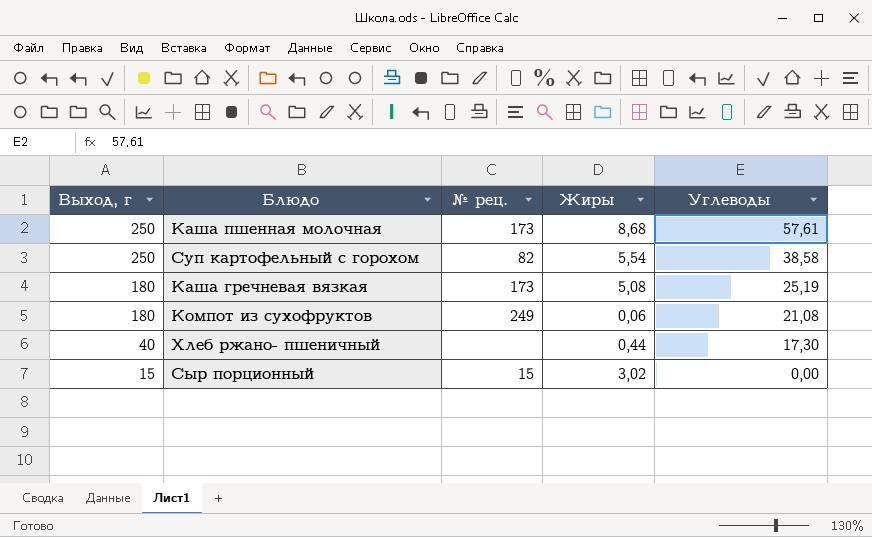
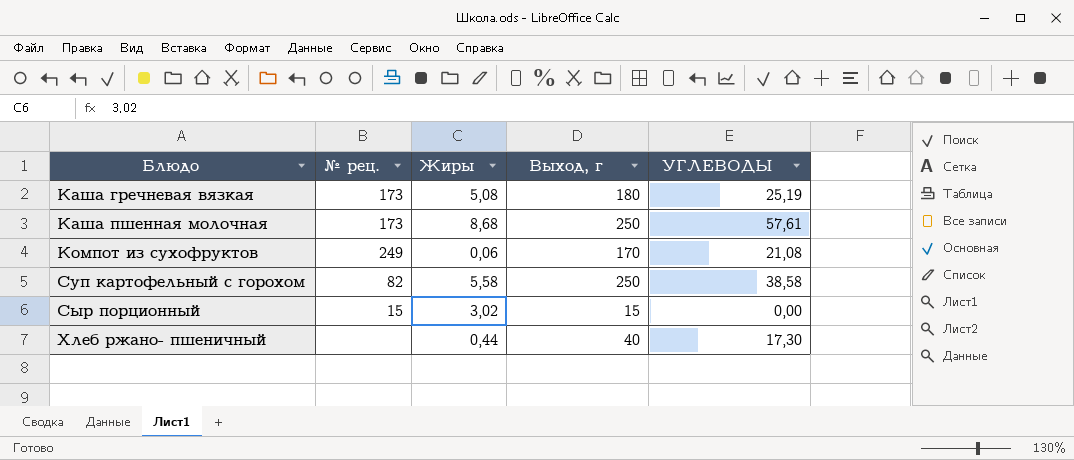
row order: Выход, г descending -> Блюдо ascending
column Выход, г | position: 1 -> 4
column name: Углеводы -> УГЛЕВОДЫ
Компот из сухофруктов | Выход, г: 180 -> 170
Суп картофельный с горохом | Жиры: 5,54 -> 5,58

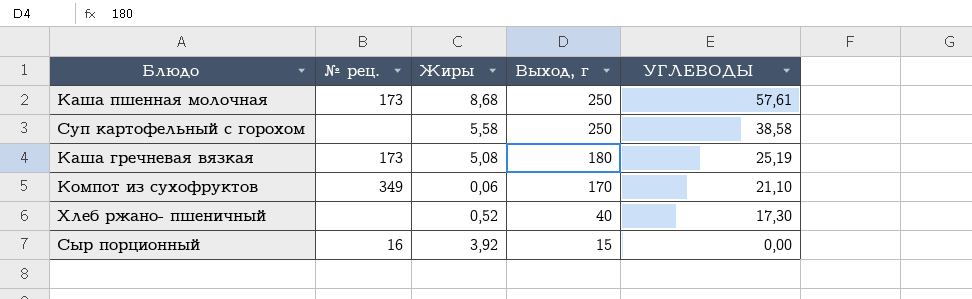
row order: Блюдо ascending -> Выход, г descending
Суп картофельный с горохом | № рец.: 82 -> none
Компот из сухофруктов | № рец.: 249 -> 349
Компот из сухофруктов | УГЛЕВОДЫ: 21,08 -> 21,10
Хлеб ржано- пшеничный | Жиры: 0,44 -> 0,52
Сыр порционный | № рец.: 15 -> 16
Сыр порционный | Жиры: 3,02 -> 3,92

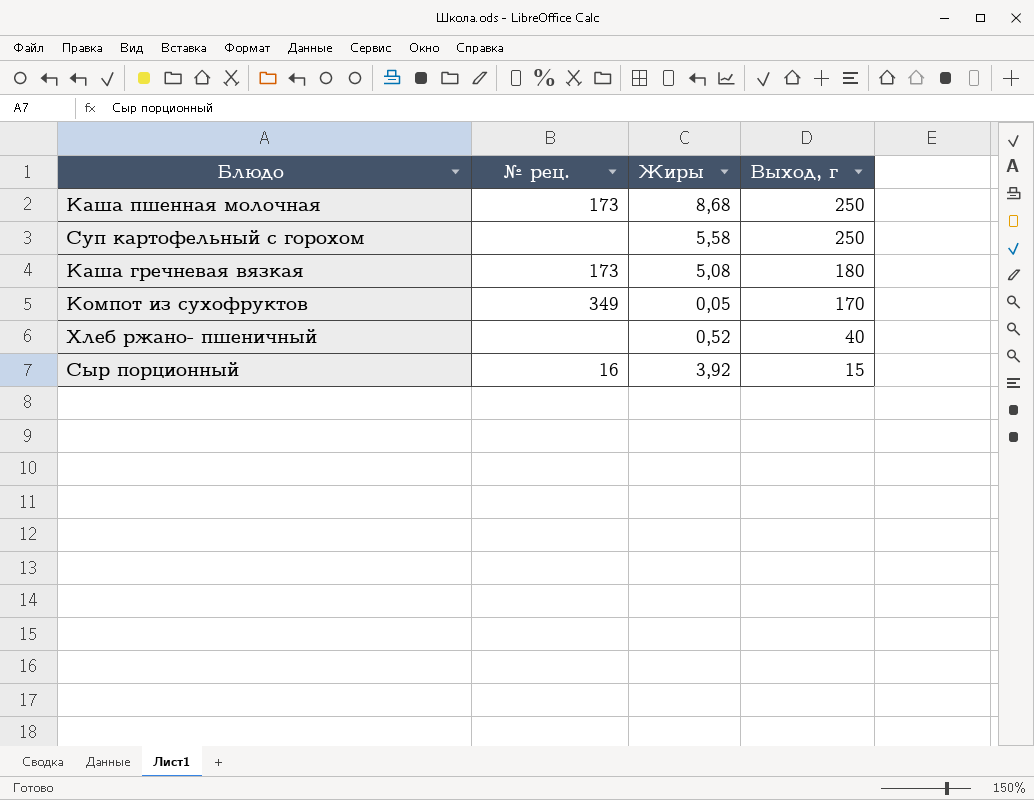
column УГЛЕВОДЫ | position: 5 -> none
Компот из сухофруктов | Жиры: 0,06 -> 0,05

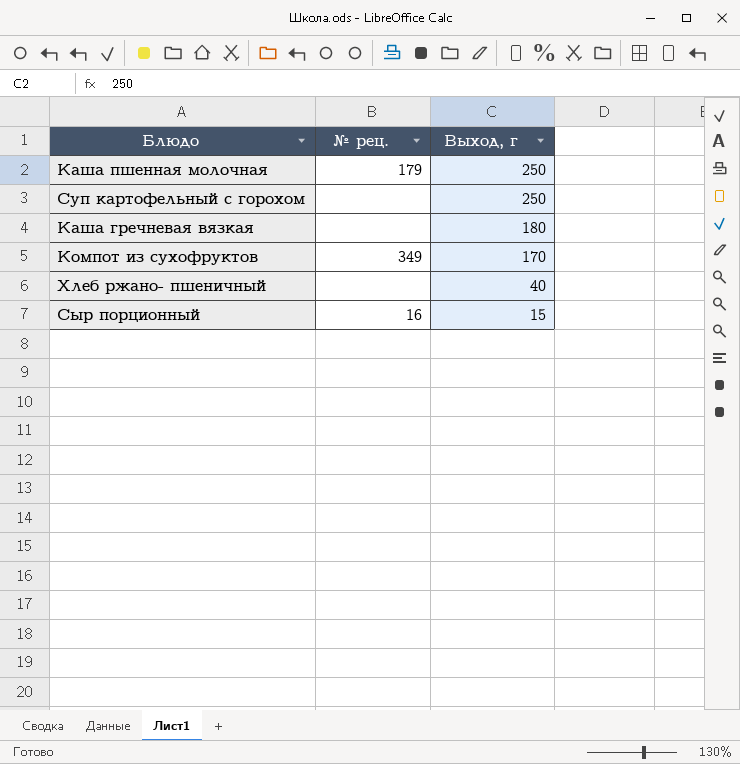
column Жиры | position: 3 -> none
Каша пшенная молочная | № рец.: 173 -> 179
Каша гречневая вязкая | № рец.: 173 -> none

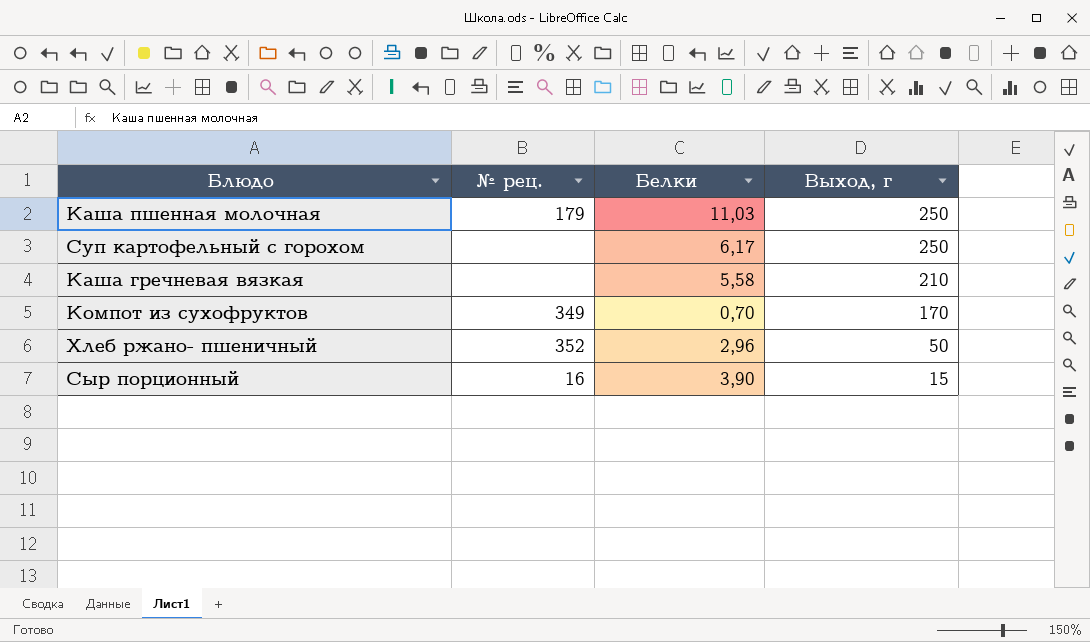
column Белки | position: none -> 3
Каша гречневая вязкая | Выход, г: 180 -> 210
Хлеб ржано- пшеничный | № рец.: none -> 352
Хлеб ржано- пшеничный | Выход, г: 40 -> 50

